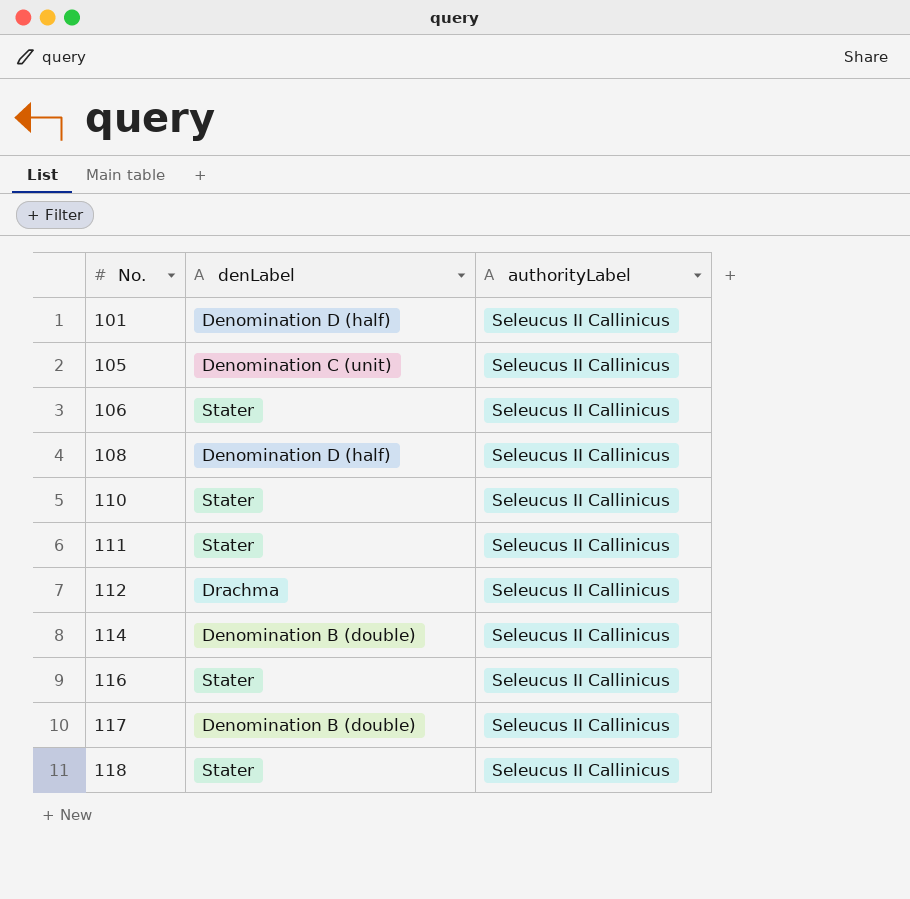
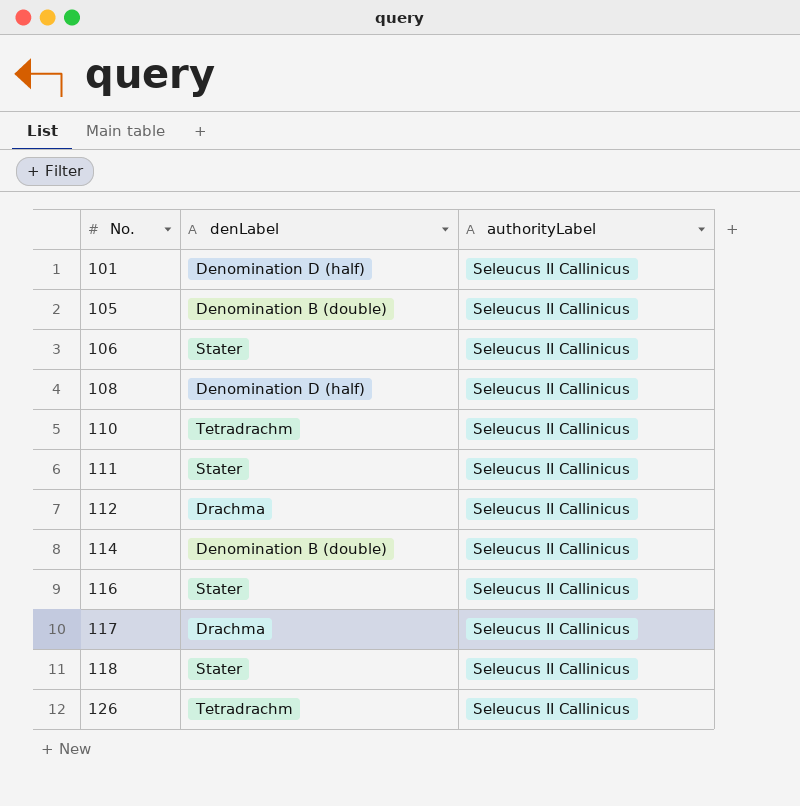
105 | denLabel: Denomination C (unit) -> Denomination B (double)
110 | denLabel: Stater -> Tetradrachm
117 | denLabel: Denomination B (double) -> Drachma
row 126: none -> Tetradrachm | Seleucus II Callinicus

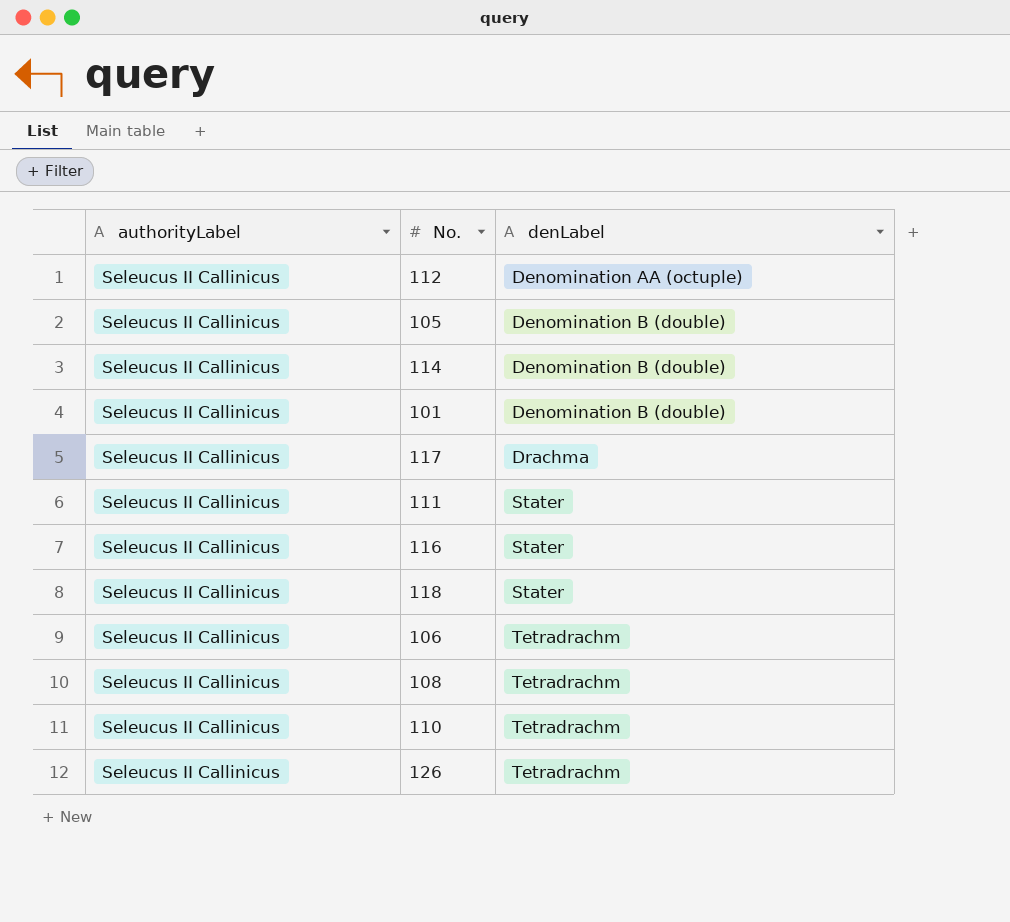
row order: No. ascending -> denLabel ascending
column authorityLabel | position: 3 -> 1
112 | denLabel: Drachma -> Denomination AA (octuple)
101 | denLabel: Denomination D (half) -> Denomination B (double)
106 | denLabel: Stater -> Tetradrachm
108 | denLabel: Denomination D (half) -> Tetradrachm

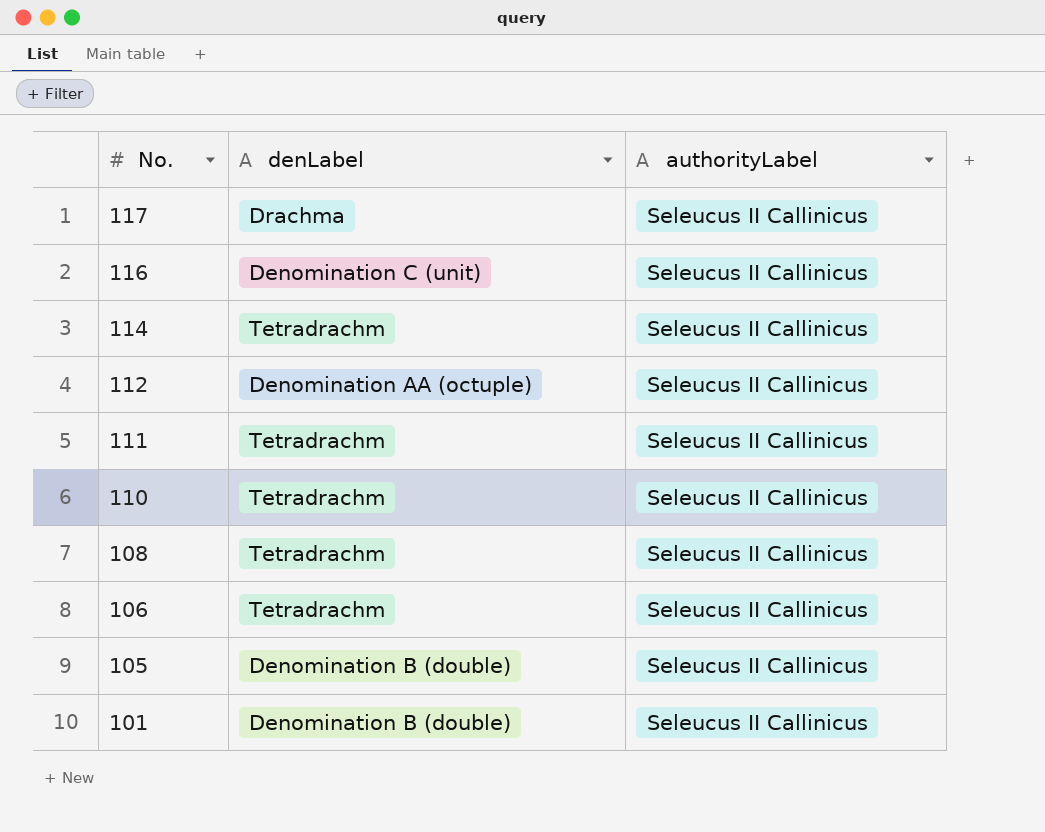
row order: denLabel ascending -> No. descending
column authorityLabel | position: 1 -> 3
row 118: Seleucus II Callinicus | Stater -> none
row 126: Seleucus II Callinicus | Tetradrachm -> none
116 | denLabel: Stater -> Denomination C (unit)
114 | denLabel: Denomination B (double) -> Tetradrachm
111 | denLabel: Stater -> Tetradrachm

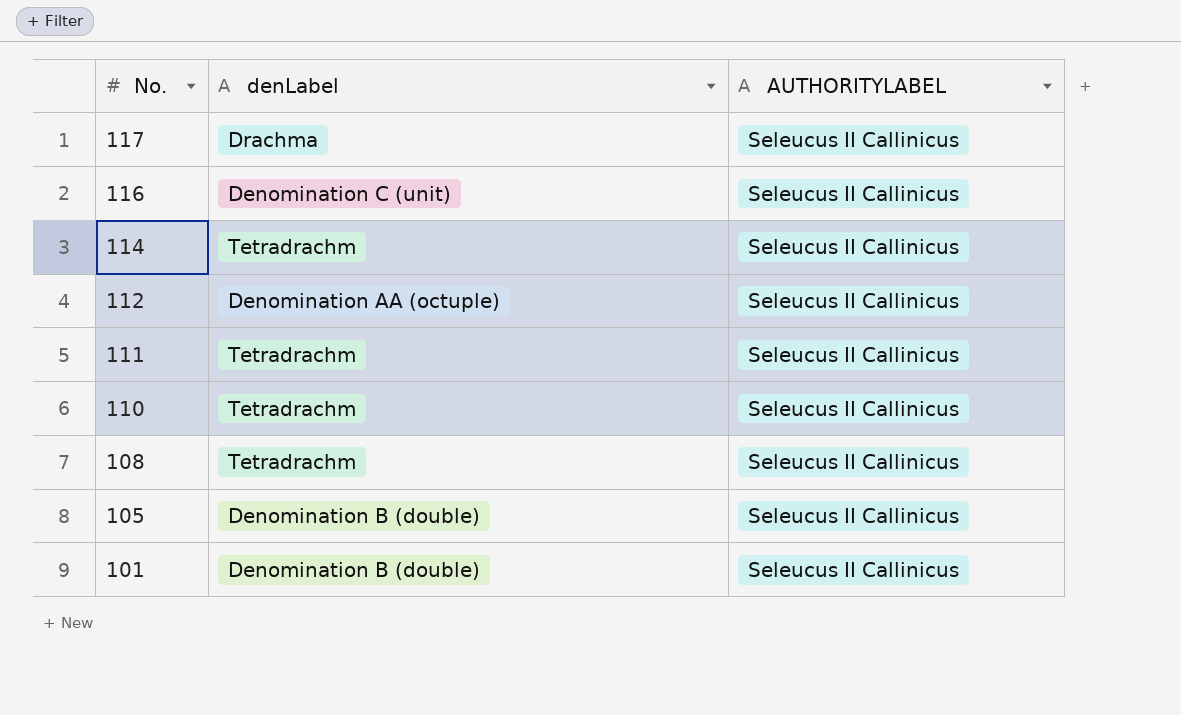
column name: authorityLabel -> AUTHORITYLABEL
row 106: Tetradrachm | Seleucus II Callinicus -> none

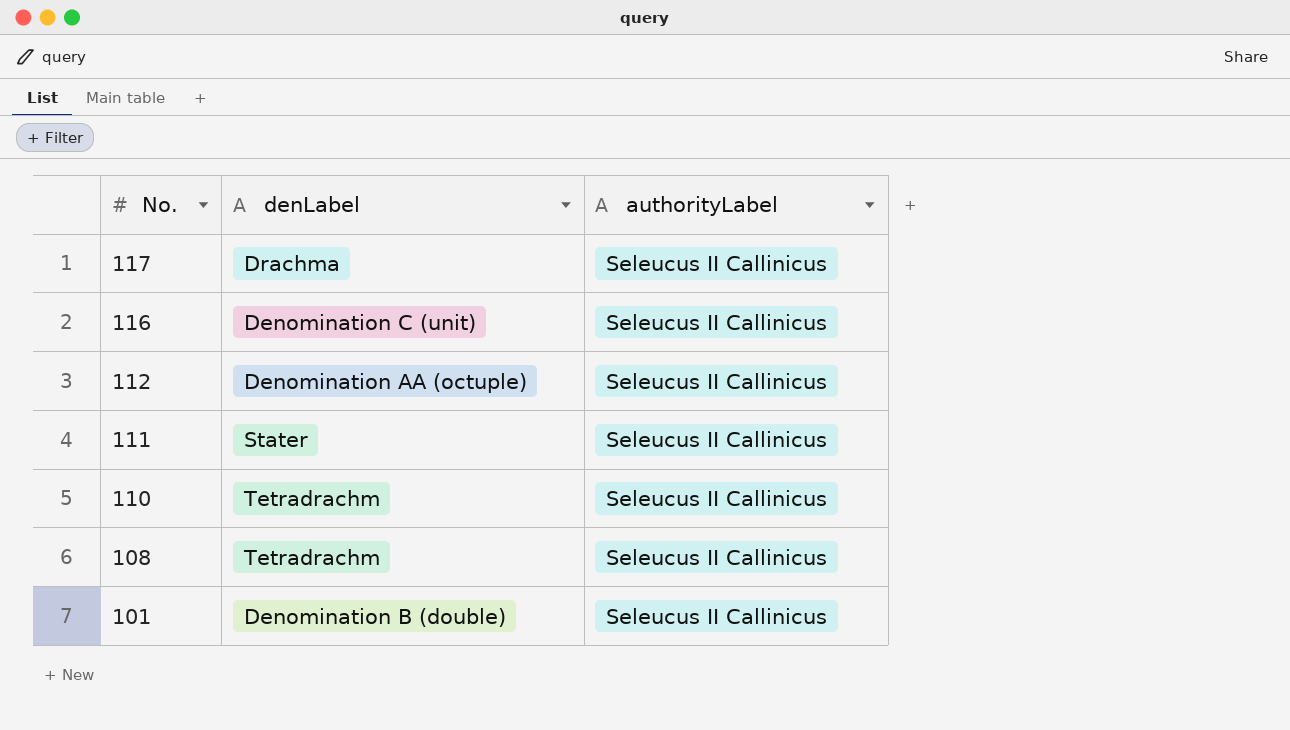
column name: AUTHORITYLABEL -> authorityLabel
row 114: Tetradrachm | Seleucus II Callinicus -> none
row 105: Denomination B (double) | Seleucus II Callinicus -> none
111 | denLabel: Tetradrachm -> Stater

